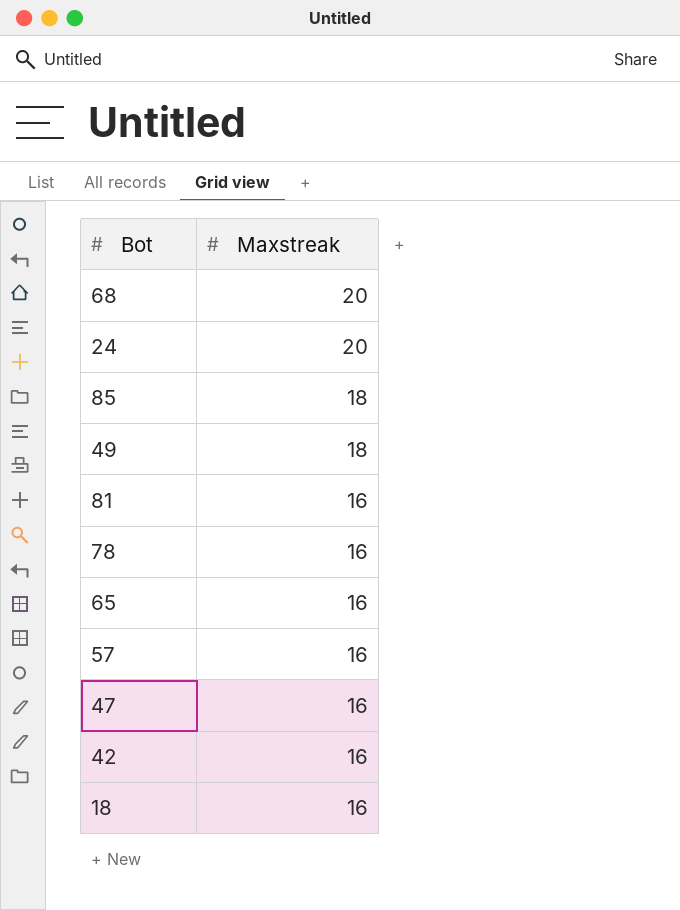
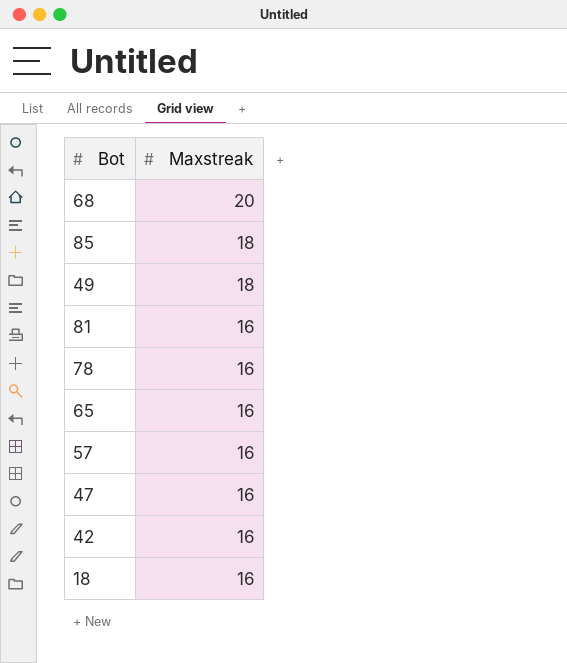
row 24: 20 -> none

